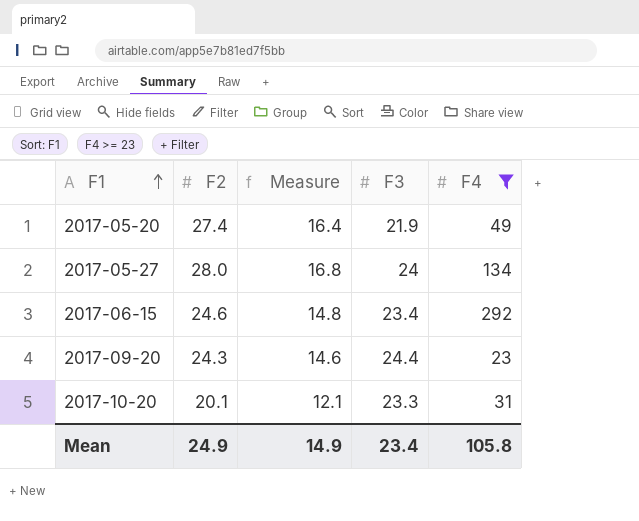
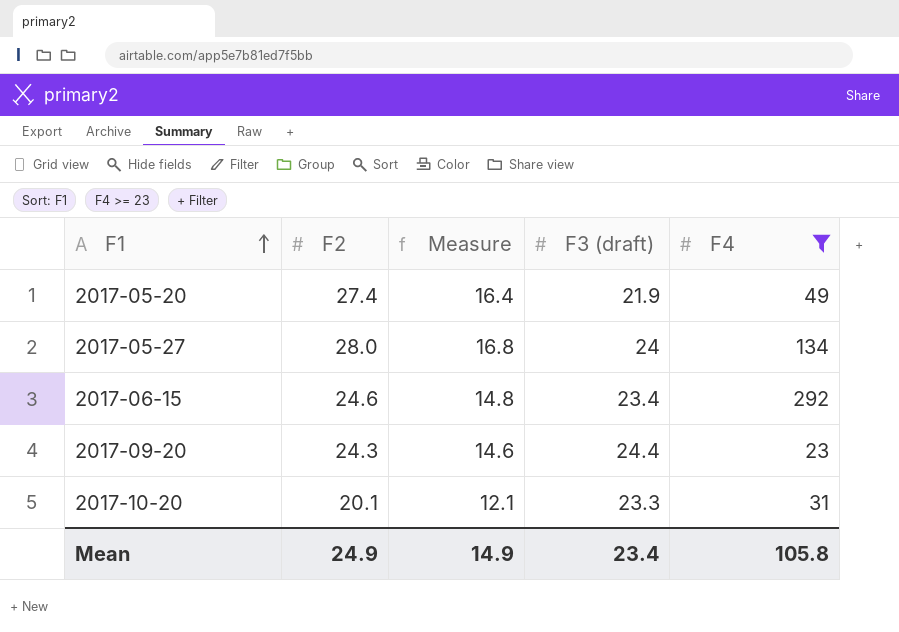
column name: F3 -> F3 (draft)

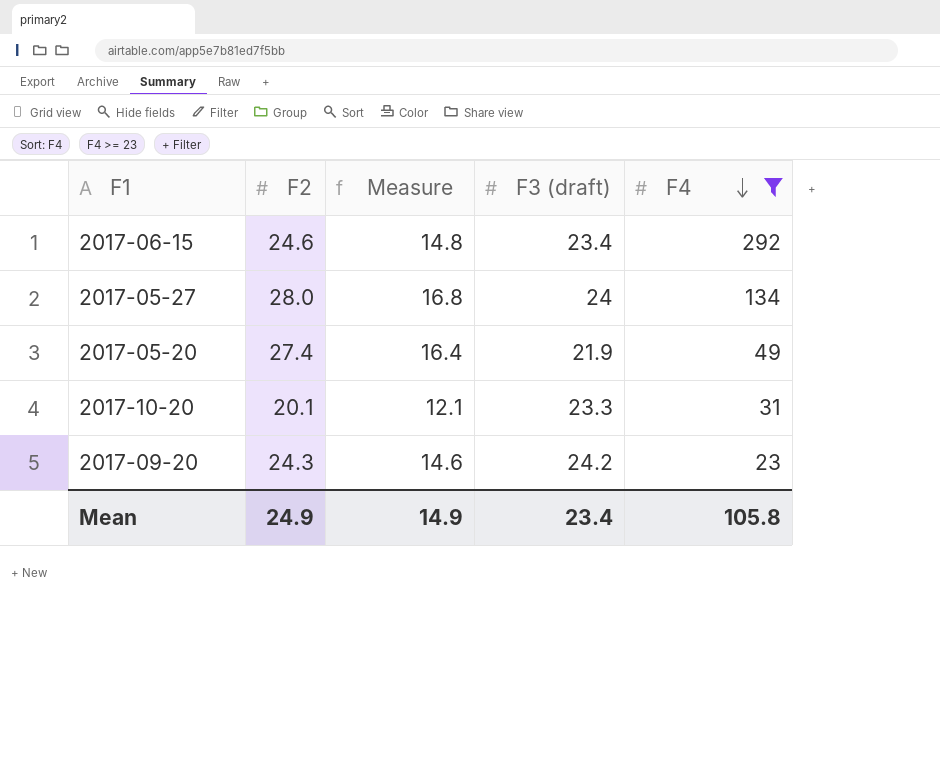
row order: F1 ascending -> F4 descending
2017-09-20 | F3 (draft): 24.4 -> 24.2

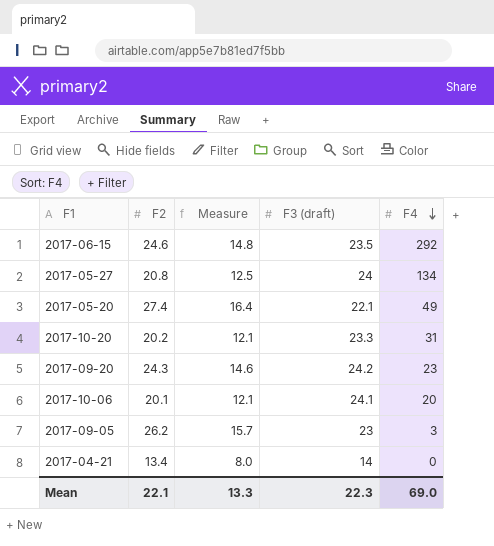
filter: F4 >= 23 -> none
2017-06-15 | F3 (draft): 23.4 -> 23.5
2017-05-27 | F2: 28.0 -> 20.8
2017-05-27 | Measure: 16.8 -> 12.5
2017-05-20 | F3 (draft): 21.9 -> 22.1
2017-10-20 | F2: 20.1 -> 20.2
Mean | F2: 24.9 -> 22.1
Mean | Measure: 14.9 -> 13.3
Mean | F3 (draft): 23.4 -> 22.3
Mean | F4: 105.8 -> 69.0

